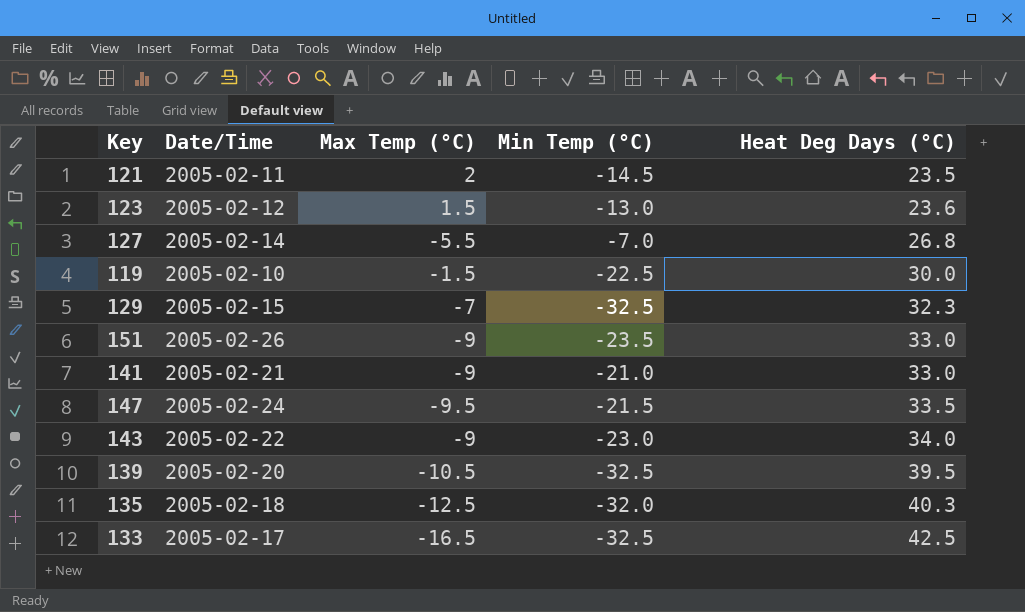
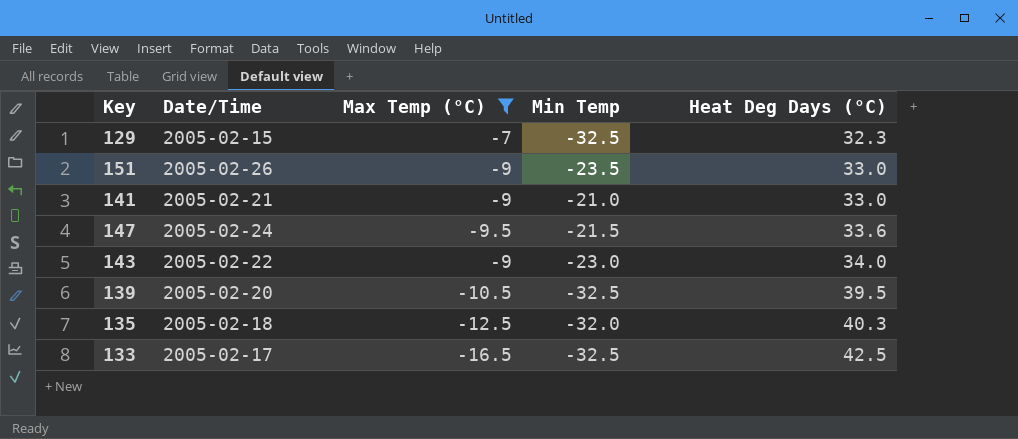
filter: none -> Max Temp (°C) <= -7
column name: Min Temp (°C) -> Min Temp
147 | Heat Deg Days (°C): 33.5 -> 33.6

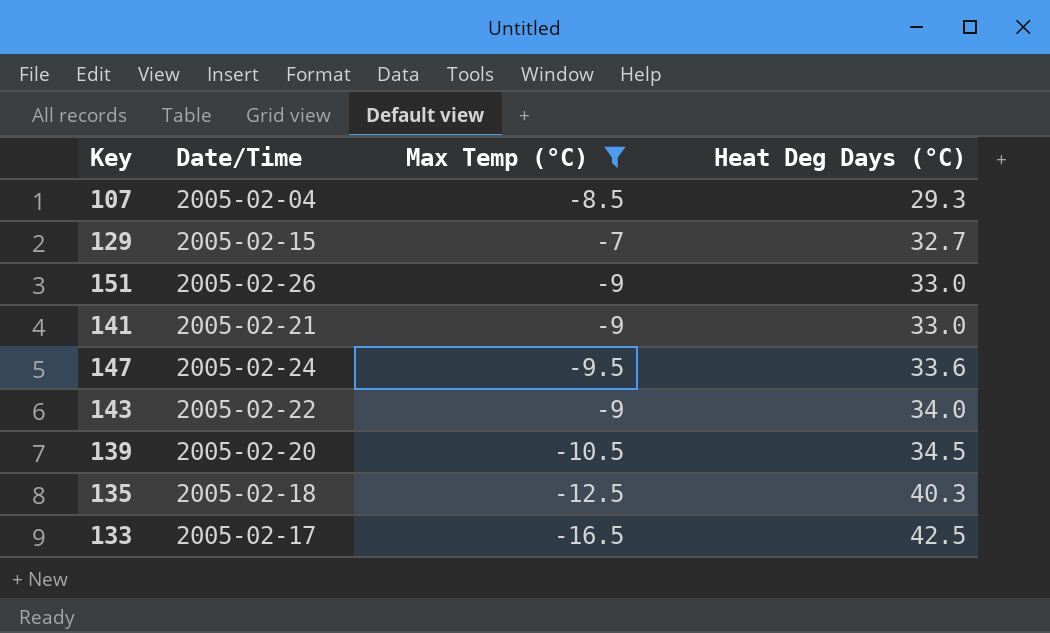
column Min Temp | position: 4 -> none
row 107: none -> 2005-02-04 | -8.5 | 29.3
129 | Heat Deg Days (°C): 32.3 -> 32.7
139 | Heat Deg Days (°C): 39.5 -> 34.5

